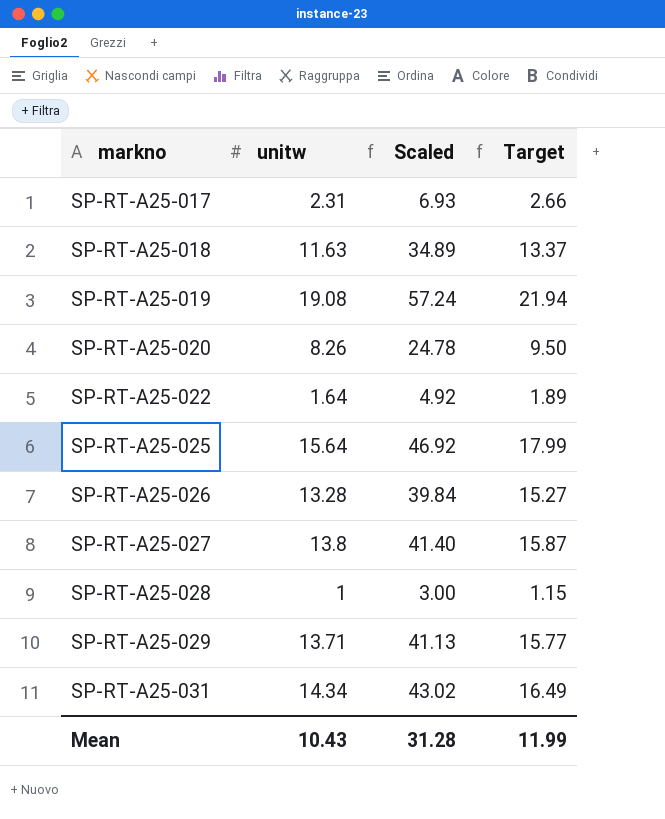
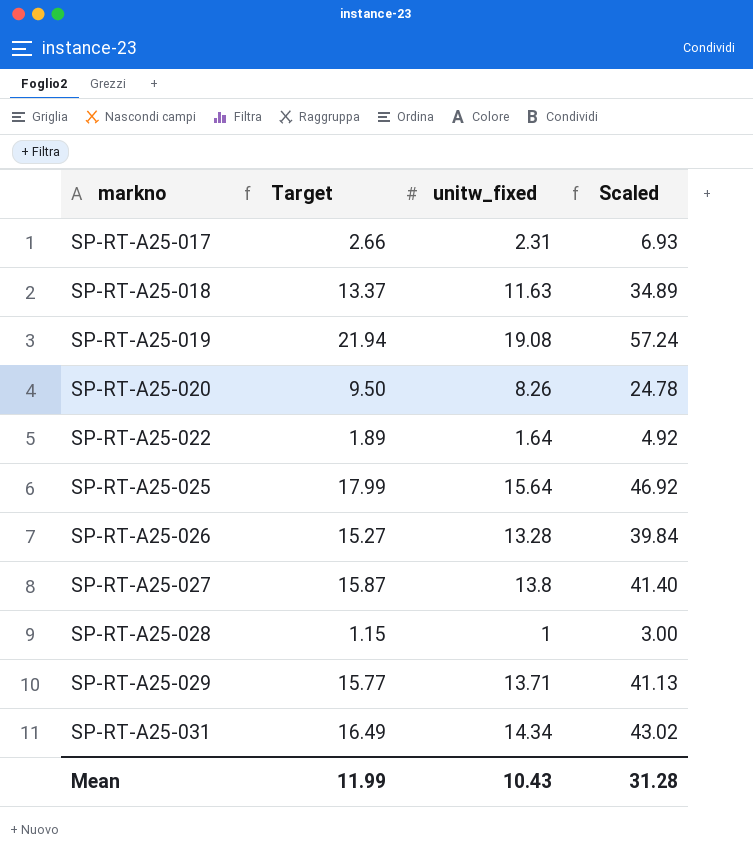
column Target | position: 4 -> 2
column name: unitw -> unitw_fixed

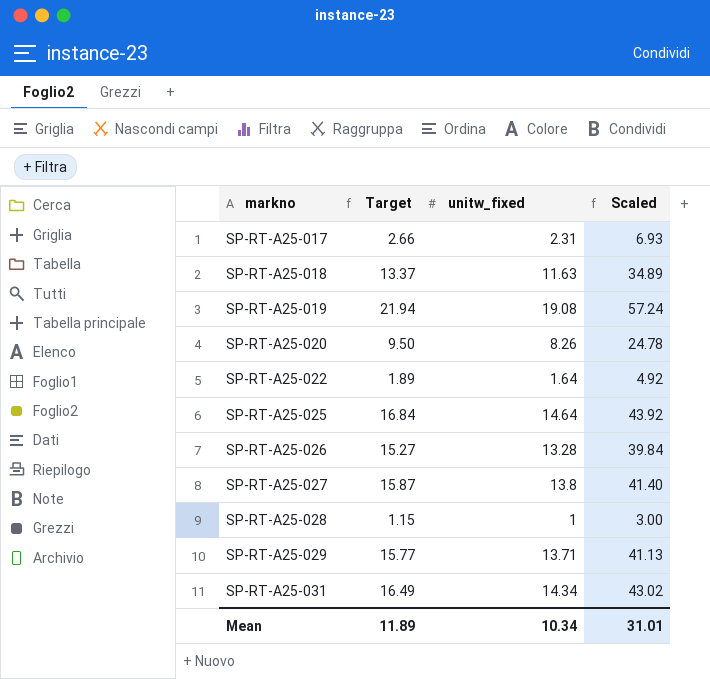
SP-RT-A25-025 | Target: 17.99 -> 16.84
SP-RT-A25-025 | unitw_fixed: 15.64 -> 14.64
SP-RT-A25-025 | Scaled: 46.92 -> 43.92
Mean | Target: 11.99 -> 11.89
Mean | unitw_fixed: 10.43 -> 10.34
Mean | Scaled: 31.28 -> 31.01

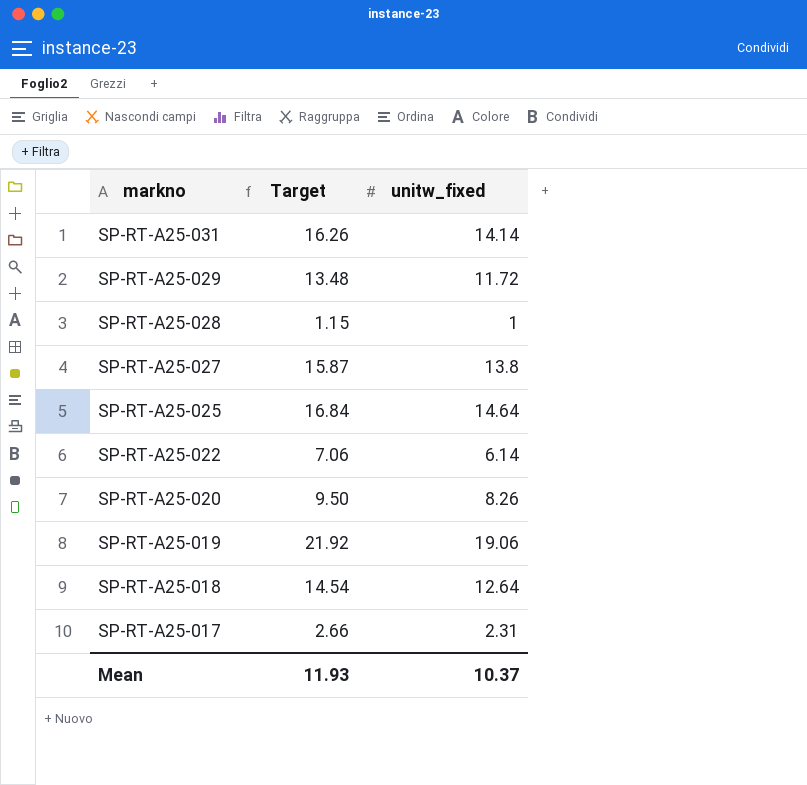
row order: markno ascending -> markno descending
column Scaled | formula: [unitw_fixed] * 3 -> none
row SP-RT-A25-026: 15.27 | 13.28 | 39.84 -> none
SP-RT-A25-031 | Target: 16.49 -> 16.26
SP-RT-A25-031 | unitw_fixed: 14.34 -> 14.14
SP-RT-A25-029 | Target: 15.77 -> 13.48
SP-RT-A25-029 | unitw_fixed: 13.71 -> 11.72
SP-RT-A25-022 | Target: 1.89 -> 7.06
SP-RT-A25-022 | unitw_fixed: 1.64 -> 6.14
SP-RT-A25-019 | Target: 21.94 -> 21.92
SP-RT-A25-019 | unitw_fixed: 19.08 -> 19.06
SP-RT-A25-018 | Target: 13.37 -> 14.54
SP-RT-A25-018 | unitw_fixed: 11.63 -> 12.64
Mean | Target: 11.89 -> 11.93
Mean | unitw_fixed: 10.34 -> 10.37

